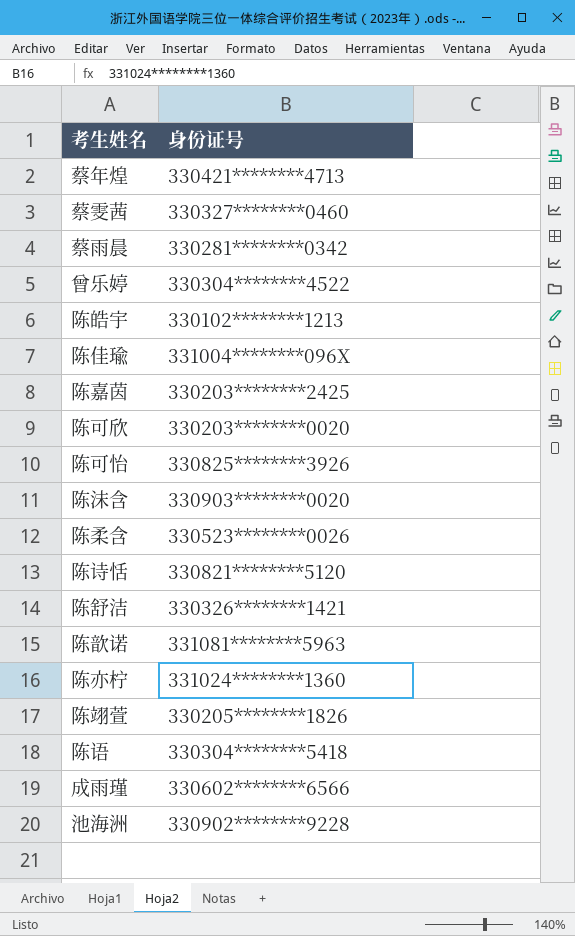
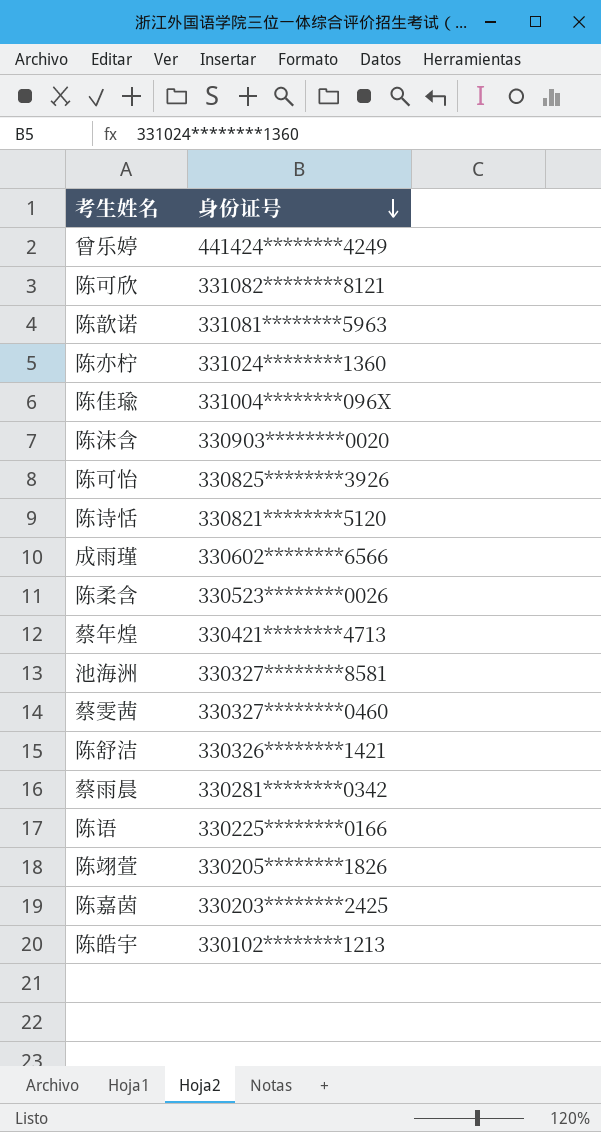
row order: none -> 身份证号 descending
曾乐婷 | 身份证号: 330304********4522 -> 441424********4249
陈可欣 | 身份证号: 330203********0020 -> 331082********8121
池海洲 | 身份证号: 330902********9228 -> 330327********8581
陈语 | 身份证号: 330304********5418 -> 330225********0166

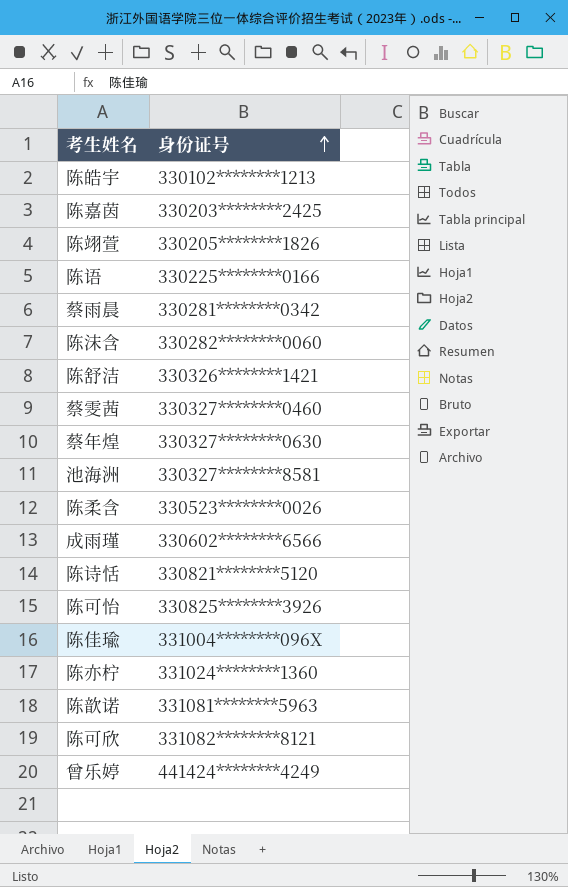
row order: 身份证号 descending -> 身份证号 ascending
陈沫含 | 身份证号: 330903********0020 -> 330282********0060
蔡年煌 | 身份证号: 330421********4713 -> 330327********0630

